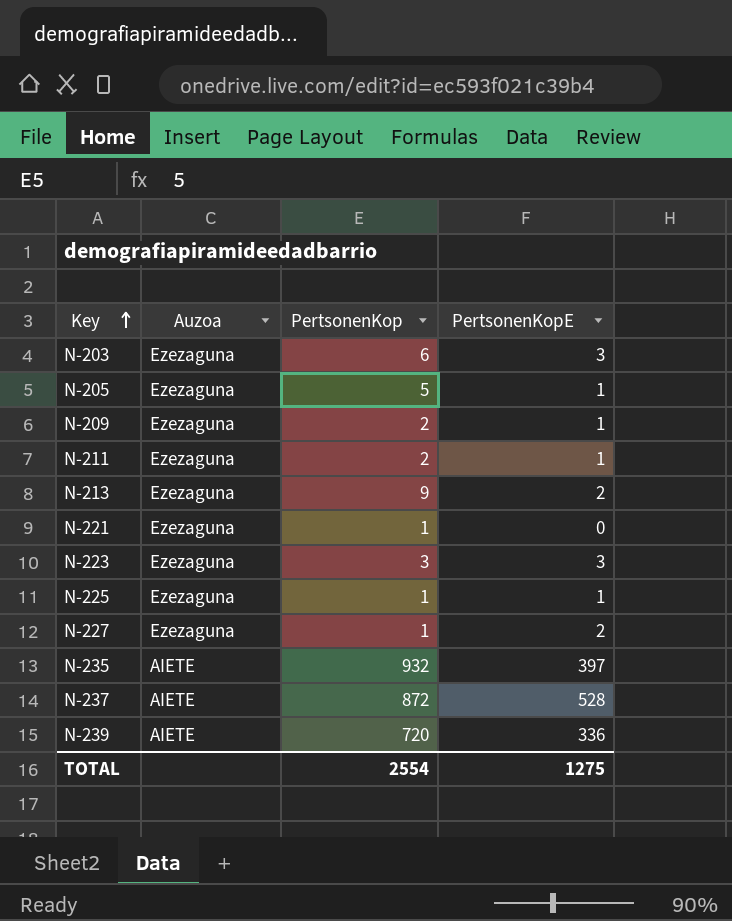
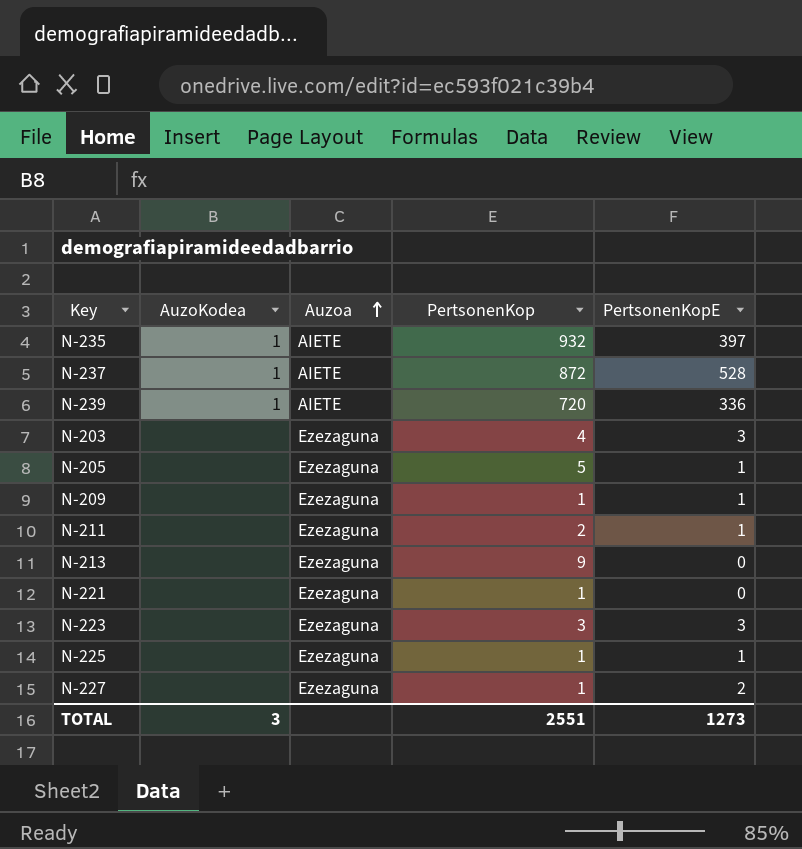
row order: Key ascending -> Auzoa ascending
column AuzoKodea | position: none -> 2
N-203 | PertsonenKop: 6 -> 4
N-209 | PertsonenKop: 2 -> 1
N-213 | PertsonenKopE: 2 -> 0
TOTAL | PertsonenKop: 2554 -> 2551
TOTAL | PertsonenKopE: 1275 -> 1273

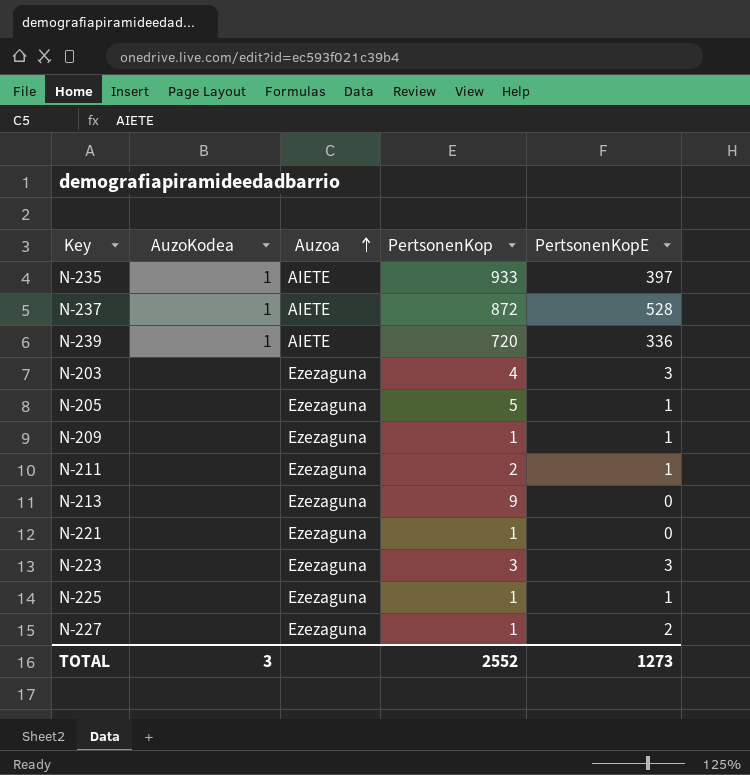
N-235 | PertsonenKop: 932 -> 933
TOTAL | PertsonenKop: 2551 -> 2552

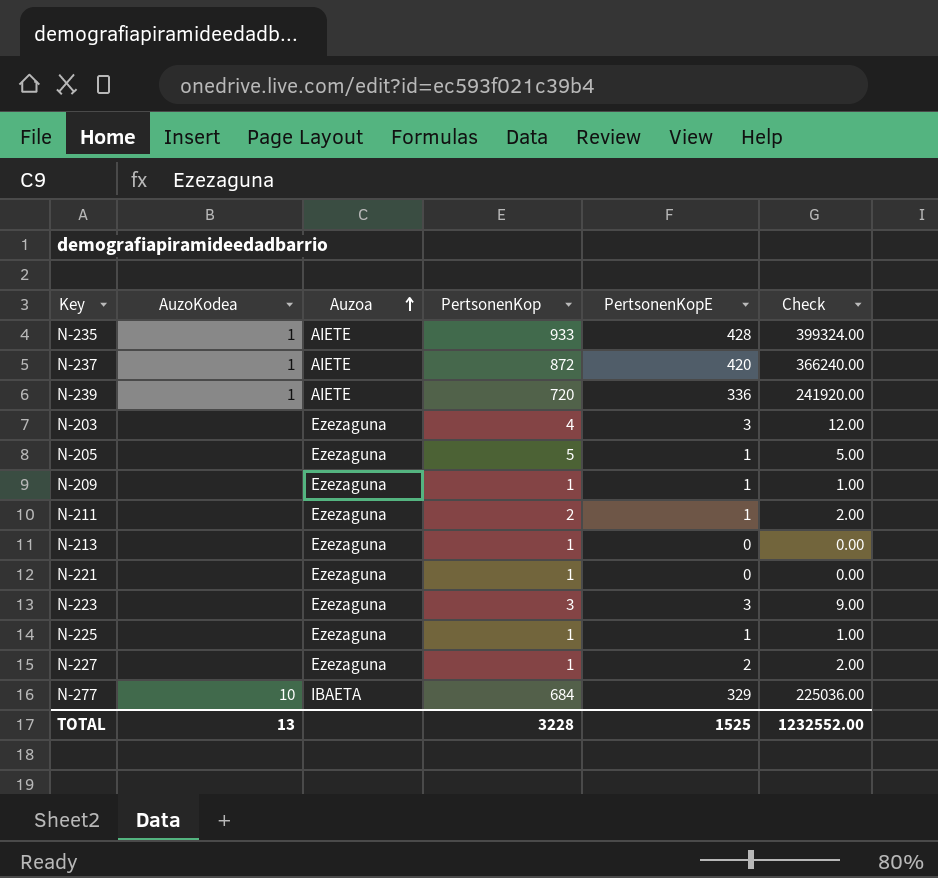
column Check | formula: none -> [PertsonenKop] * [PertsonenKopE]
N-235 | PertsonenKopE: 397 -> 428
N-237 | PertsonenKopE: 528 -> 420
N-213 | PertsonenKop: 9 -> 1
row N-277: none -> 10 | IBAETA | 684 | 329 | 225036.00
TOTAL | AuzoKodea: 3 -> 13
TOTAL | PertsonenKop: 2552 -> 3228
TOTAL | PertsonenKopE: 1273 -> 1525

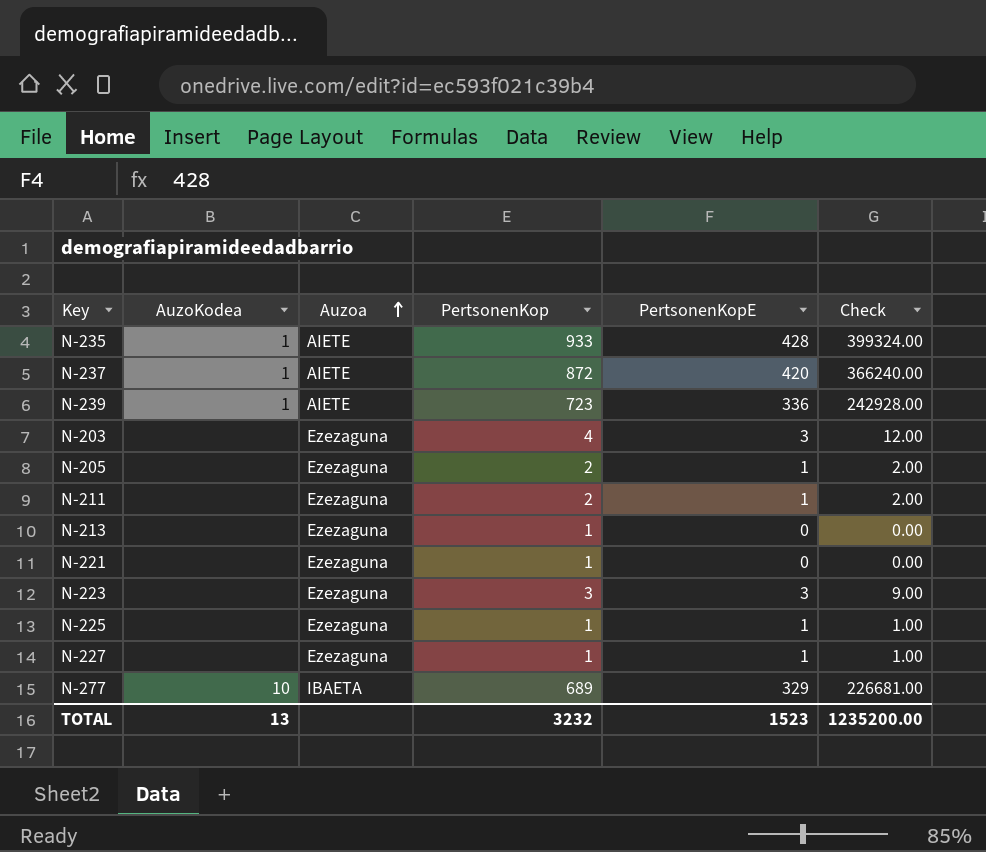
row N-209: none | Ezezaguna | 1 | 1 | 1.00 -> none
N-239 | PertsonenKop: 720 -> 723
N-239 | Check: 241920.00 -> 242928.00
N-205 | PertsonenKop: 5 -> 2
N-205 | Check: 5.00 -> 2.00
N-227 | PertsonenKopE: 2 -> 1
N-227 | Check: 2.00 -> 1.00
N-277 | PertsonenKop: 684 -> 689
N-277 | Check: 225036.00 -> 226681.00
TOTAL | PertsonenKop: 3228 -> 3232
TOTAL | PertsonenKopE: 1525 -> 1523
TOTAL | Check: 1232552.00 -> 1235200.00

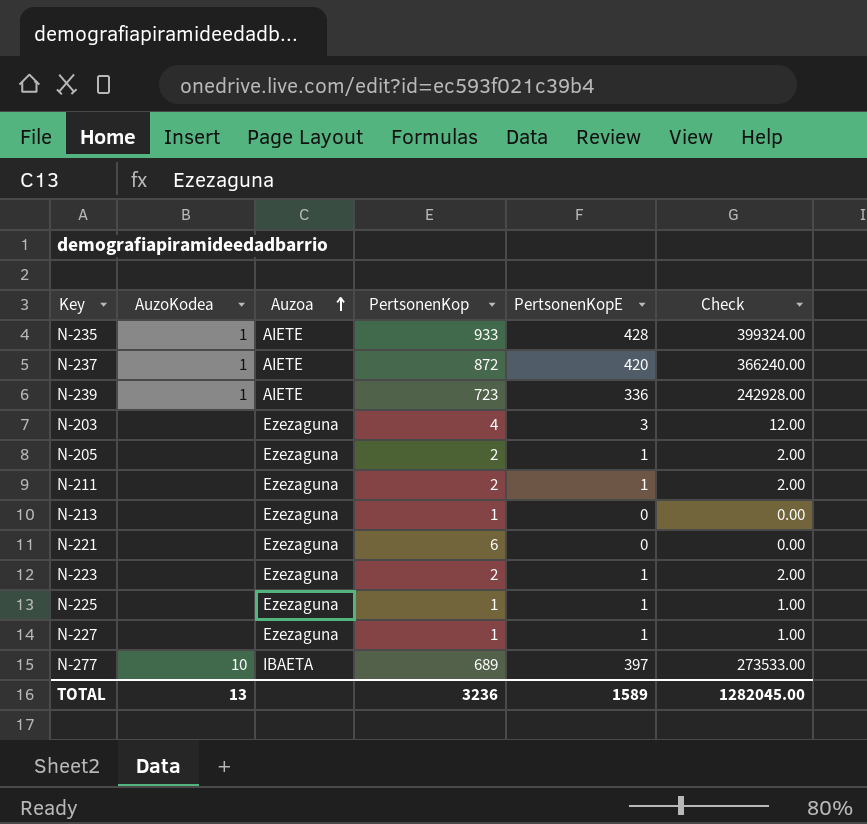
N-221 | PertsonenKop: 1 -> 6
N-223 | PertsonenKop: 3 -> 2
N-223 | PertsonenKopE: 3 -> 1
N-223 | Check: 9.00 -> 2.00
N-277 | PertsonenKopE: 329 -> 397
N-277 | Check: 226681.00 -> 273533.00
TOTAL | PertsonenKop: 3232 -> 3236
TOTAL | PertsonenKopE: 1523 -> 1589
TOTAL | Check: 1235200.00 -> 1282045.00

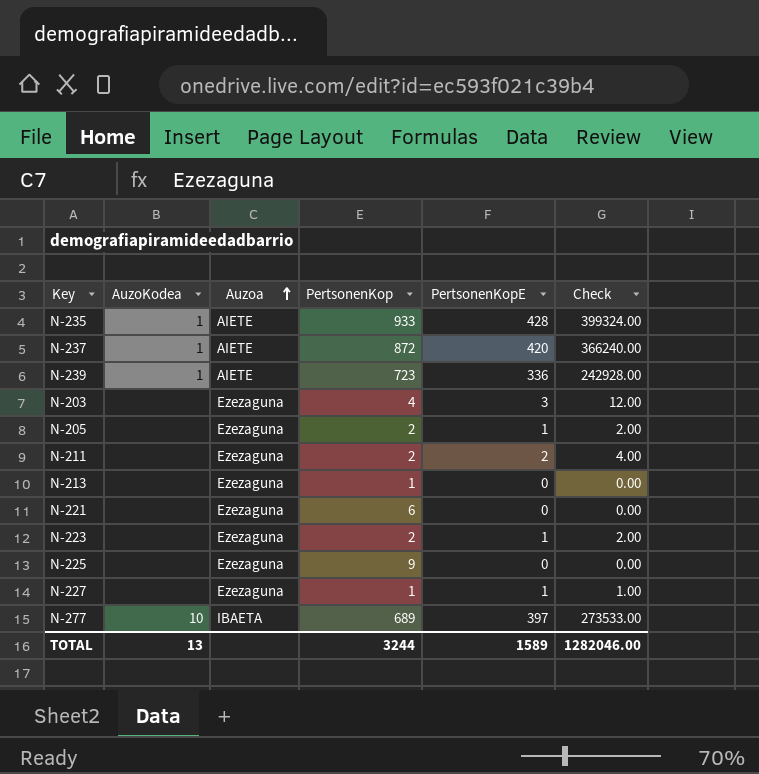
N-211 | PertsonenKopE: 1 -> 2
N-211 | Check: 2.00 -> 4.00
N-225 | PertsonenKop: 1 -> 9
N-225 | PertsonenKopE: 1 -> 0
N-225 | Check: 1.00 -> 0.00
TOTAL | PertsonenKop: 3236 -> 3244
TOTAL | Check: 1282045.00 -> 1282046.00

